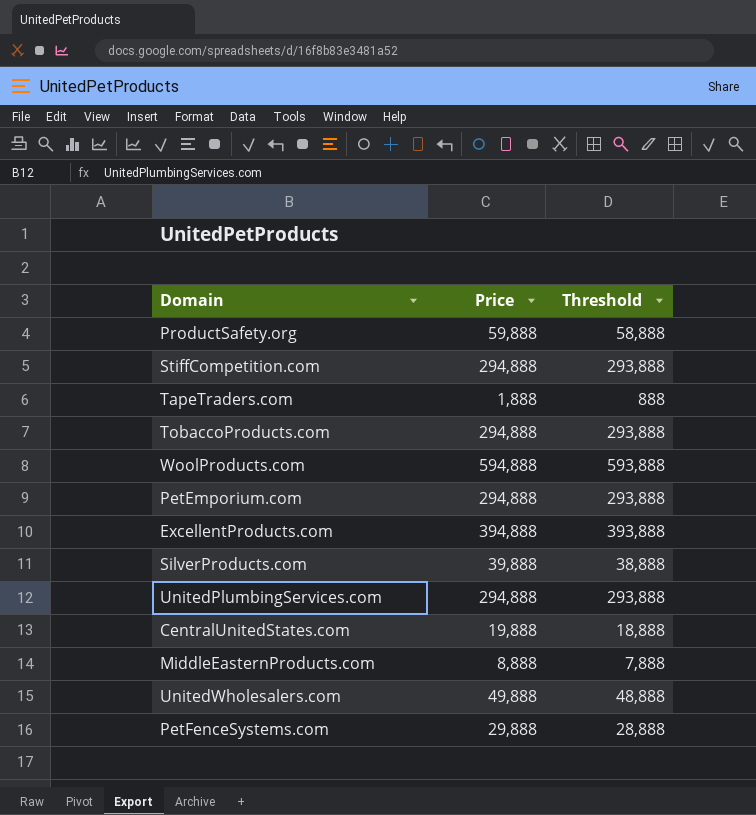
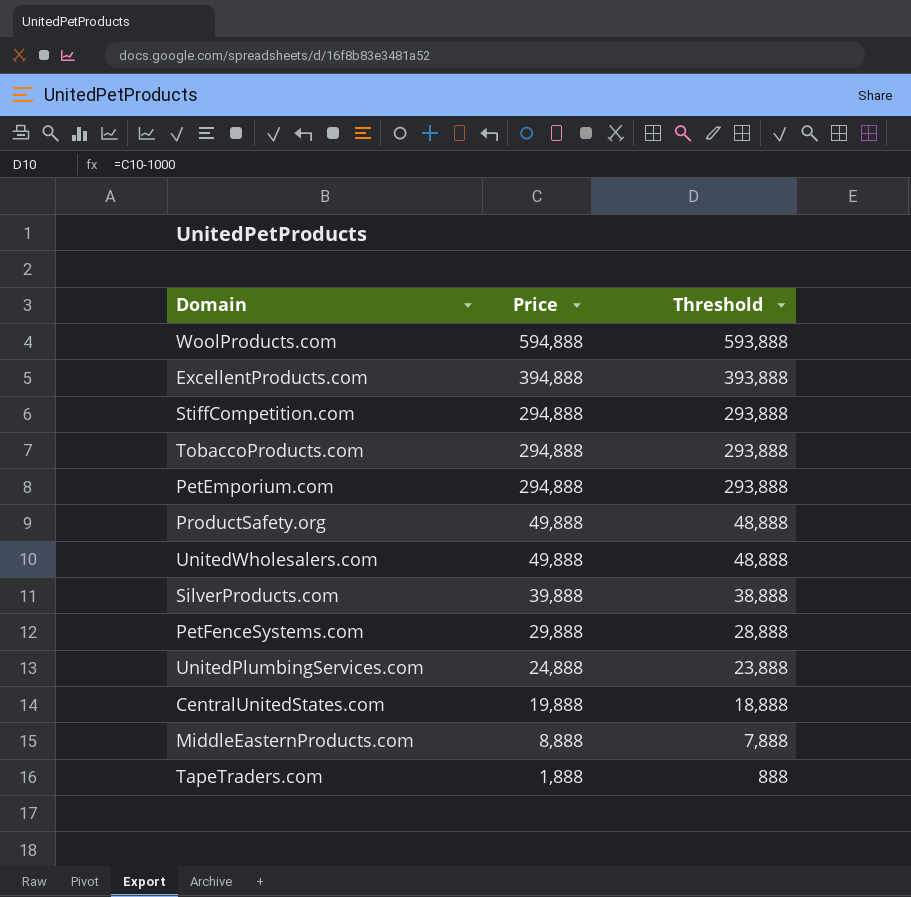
row order: none -> Price descending
ProductSafety.org | Price: 59,888 -> 49,888
ProductSafety.org | Threshold: 58,888 -> 48,888
UnitedPlumbingServices.com | Price: 294,888 -> 24,888
UnitedPlumbingServices.com | Threshold: 293,888 -> 23,888

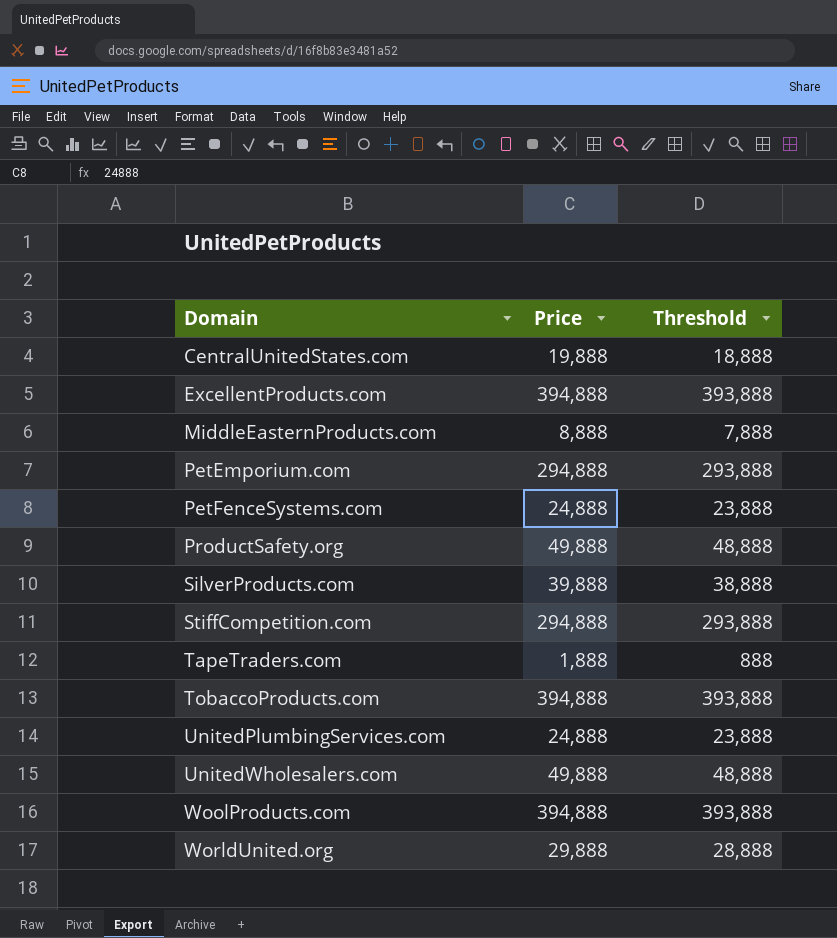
row order: Price descending -> Domain ascending
PetFenceSystems.com | Price: 29,888 -> 24,888
PetFenceSystems.com | Threshold: 28,888 -> 23,888
TobaccoProducts.com | Price: 294,888 -> 394,888
TobaccoProducts.com | Threshold: 293,888 -> 393,888
WoolProducts.com | Price: 594,888 -> 394,888
WoolProducts.com | Threshold: 593,888 -> 393,888
row WorldUnited.org: none -> 29,888 | 28,888

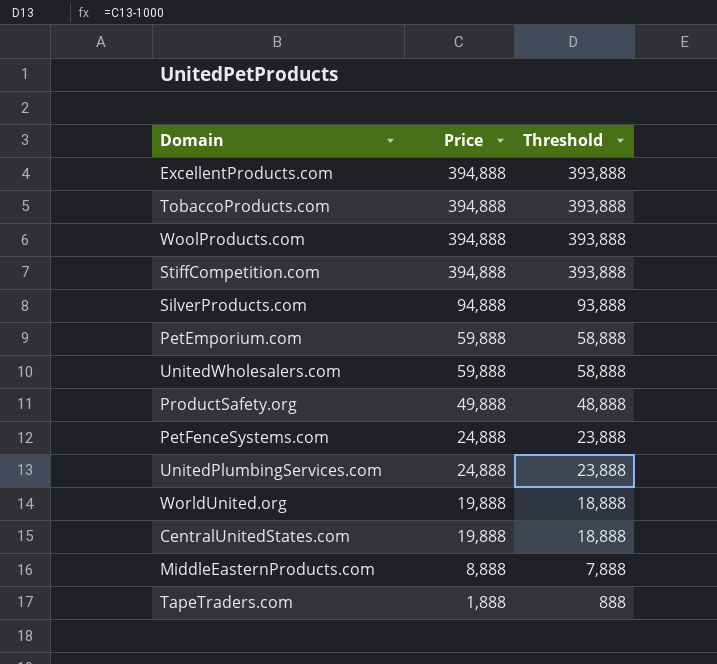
row order: Domain ascending -> Price descending
StiffCompetition.com | Price: 294,888 -> 394,888
StiffCompetition.com | Threshold: 293,888 -> 393,888
SilverProducts.com | Price: 39,888 -> 94,888
SilverProducts.com | Threshold: 38,888 -> 93,888
PetEmporium.com | Price: 294,888 -> 59,888
PetEmporium.com | Threshold: 293,888 -> 58,888
UnitedWholesalers.com | Price: 49,888 -> 59,888
UnitedWholesalers.com | Threshold: 48,888 -> 58,888
WorldUnited.org | Price: 29,888 -> 19,888
WorldUnited.org | Threshold: 28,888 -> 18,888

